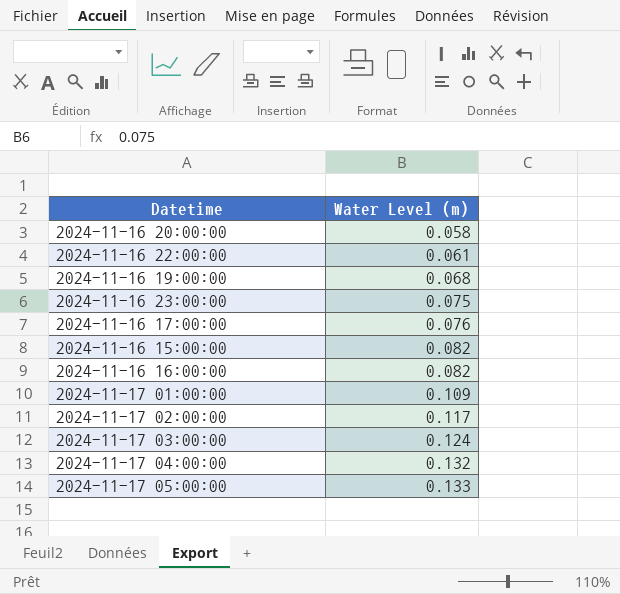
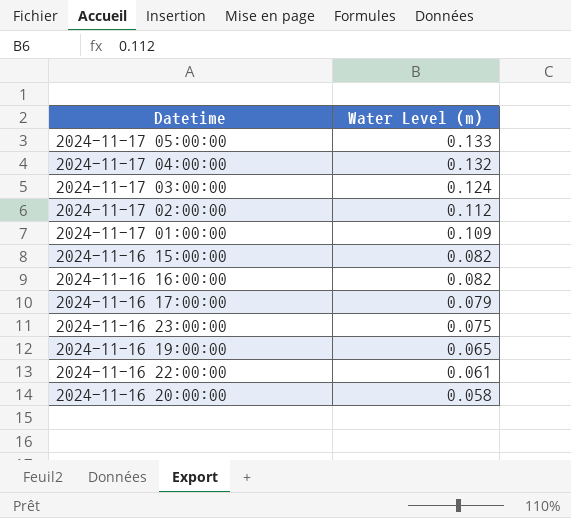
row order: Water Level (m) ascending -> Water Level (m) descending
2024-11-17 02:00:00 | Water Level (m): 0.117 -> 0.112
2024-11-16 17:00:00 | Water Level (m): 0.076 -> 0.079
2024-11-16 19:00:00 | Water Level (m): 0.068 -> 0.065

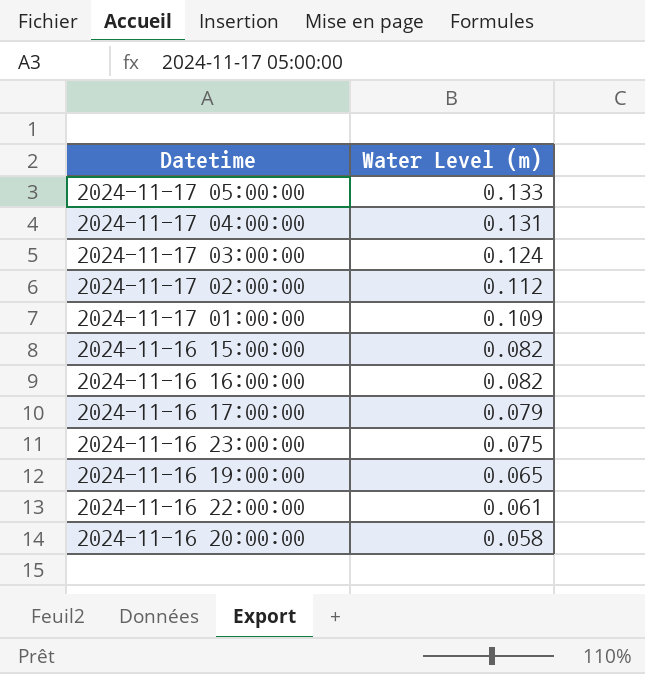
2024-11-17 04:00:00 | Water Level (m): 0.132 -> 0.131

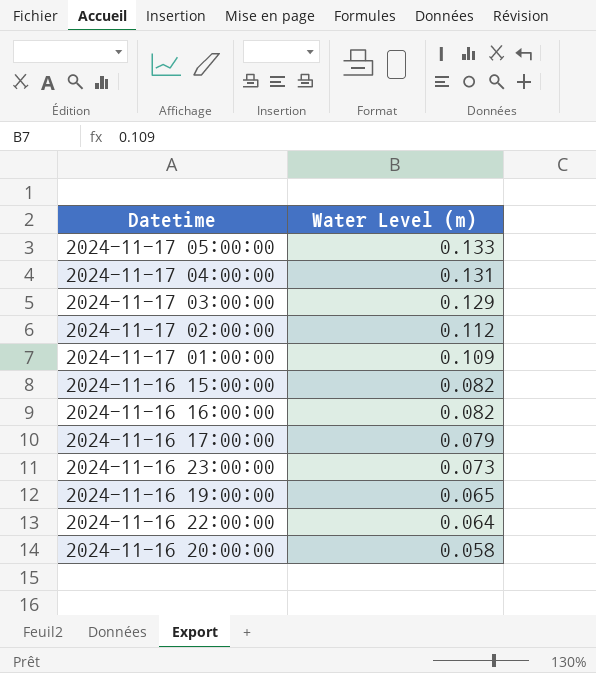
2024-11-17 03:00:00 | Water Level (m): 0.124 -> 0.129
2024-11-16 23:00:00 | Water Level (m): 0.075 -> 0.073
2024-11-16 22:00:00 | Water Level (m): 0.061 -> 0.064

